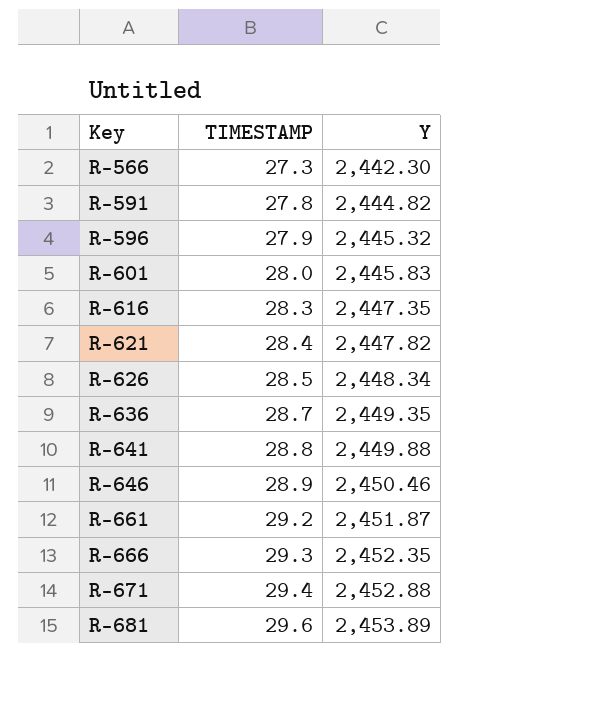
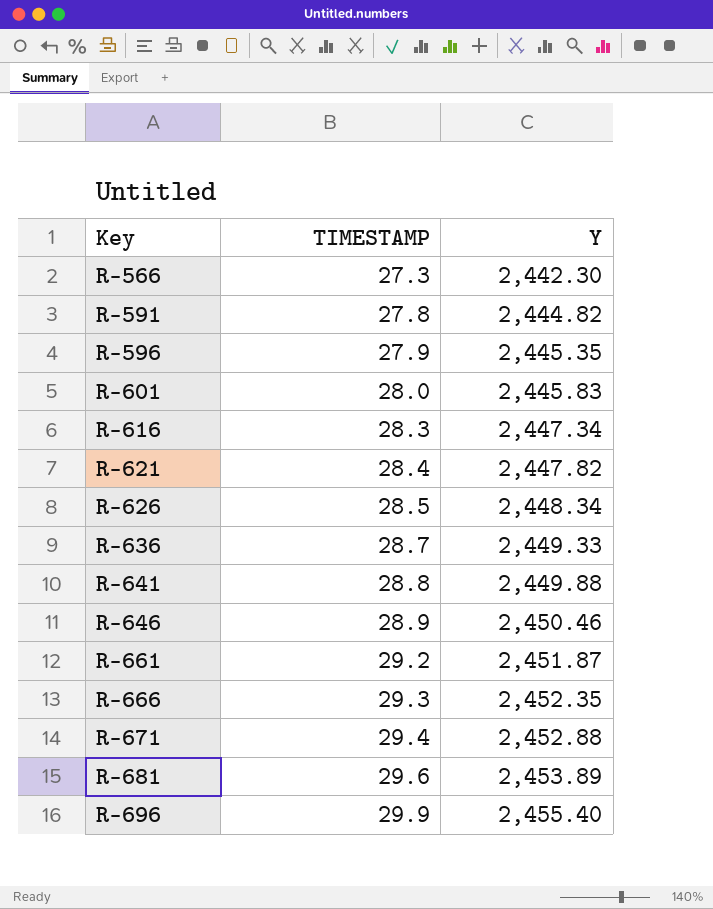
R-596 | Y: 2,445.32 -> 2,445.35
R-616 | Y: 2,447.35 -> 2,447.34
R-636 | Y: 2,449.35 -> 2,449.33
row R-696: none -> 29.9 | 2,455.40

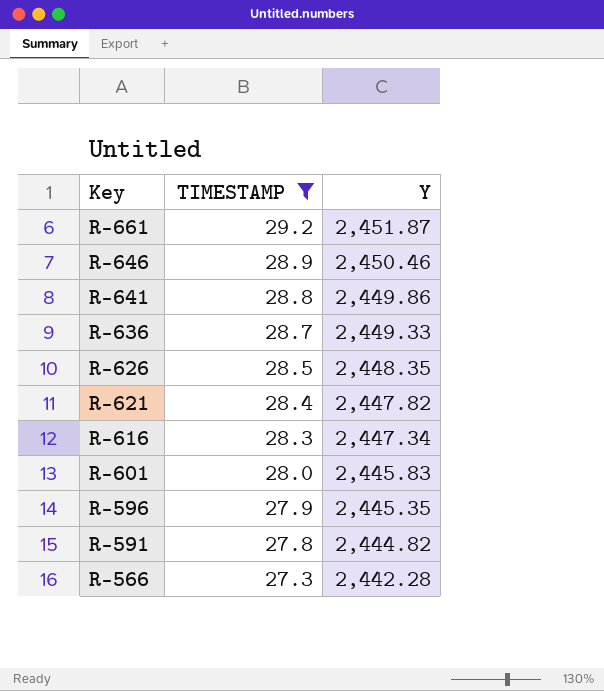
filter: none -> TIMESTAMP <= 29.2
row order: Key ascending -> Key descending
R-641 | Y: 2,449.88 -> 2,449.86
R-626 | Y: 2,448.34 -> 2,448.35
R-566 | Y: 2,442.30 -> 2,442.28

